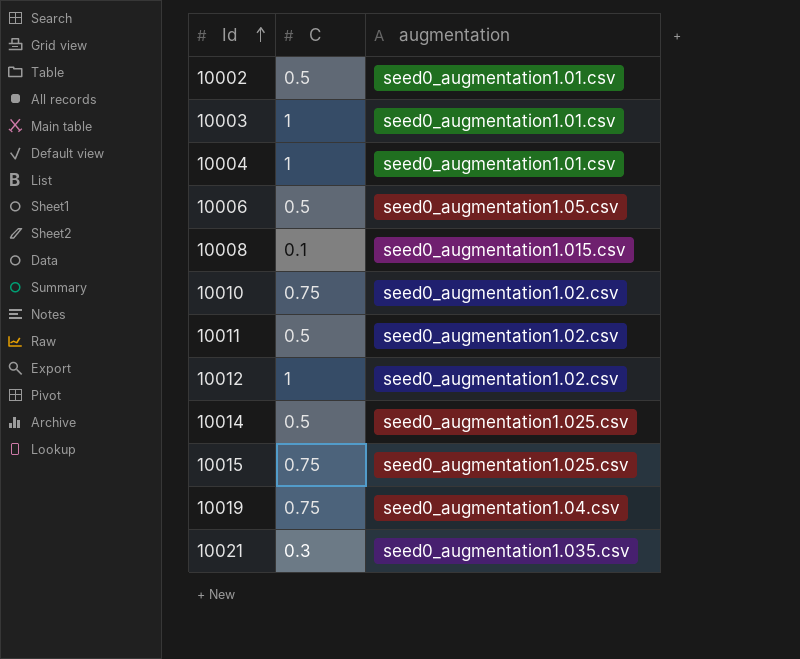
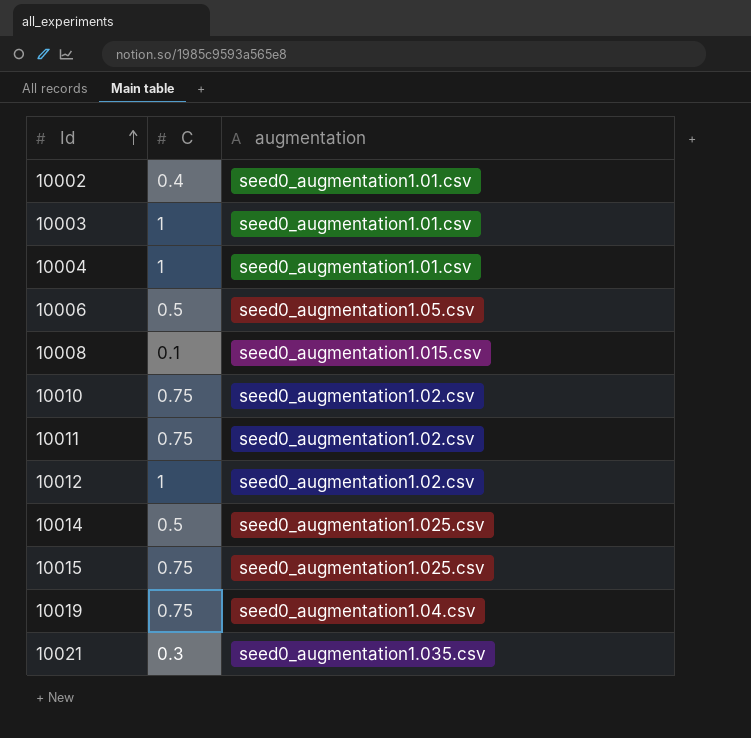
10002 | C: 0.5 -> 0.4
10011 | C: 0.5 -> 0.75

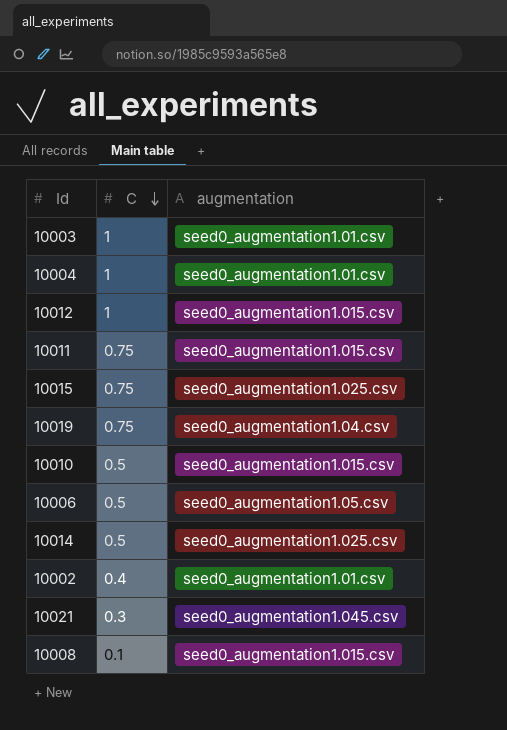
row order: Id ascending -> C descending
10012 | augmentation: seed0_augmentation1.02.csv -> seed0_augmentation1.015.csv
10011 | augmentation: seed0_augmentation1.02.csv -> seed0_augmentation1.015.csv
10010 | C: 0.75 -> 0.5
10010 | augmentation: seed0_augmentation1.02.csv -> seed0_augmentation1.015.csv
10021 | augmentation: seed0_augmentation1.035.csv -> seed0_augmentation1.045.csv

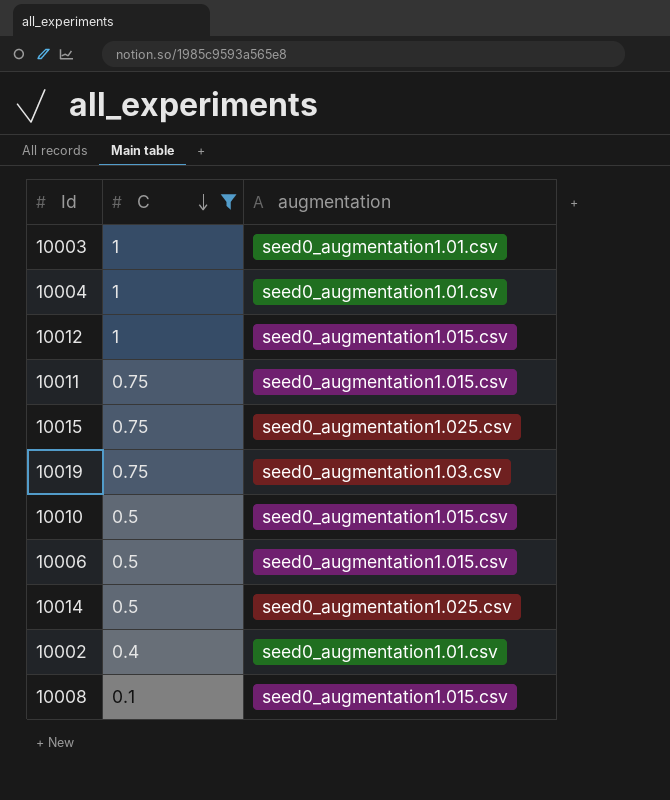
filter: none -> C != 0.3
10019 | augmentation: seed0_augmentation1.04.csv -> seed0_augmentation1.03.csv
10006 | augmentation: seed0_augmentation1.05.csv -> seed0_augmentation1.015.csv

